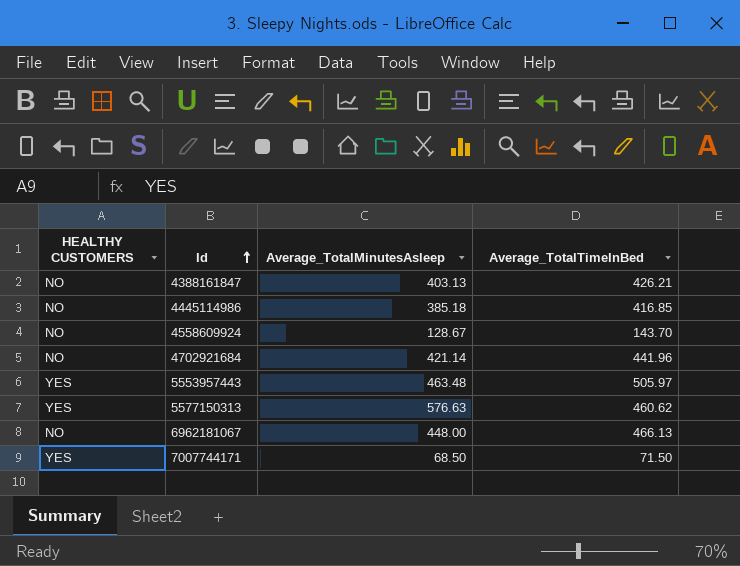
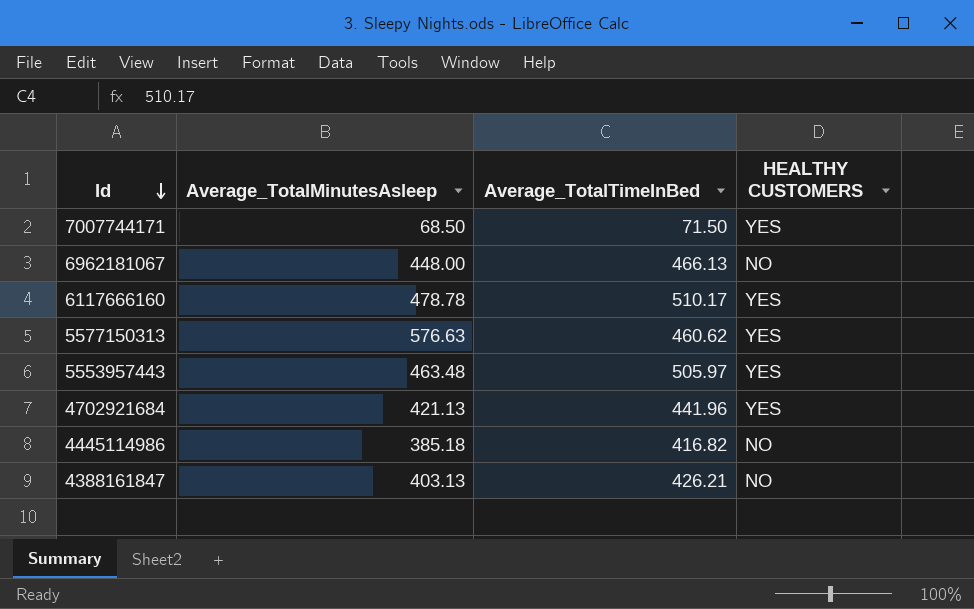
row order: Id ascending -> Id descending
column HEALTHY CUSTOMERS | position: 1 -> 4
row 4558609924: NO | 128.67 | 143.70 -> none
row 6117666160: none -> 478.78 | 510.17 | YES
4702921684 | Average_TotalMinutesAsleep: 421.14 -> 421.13
4702921684 | HEALTHY CUSTOMERS: NO -> YES
4445114986 | Average_TotalTimeInBed: 416.85 -> 416.82

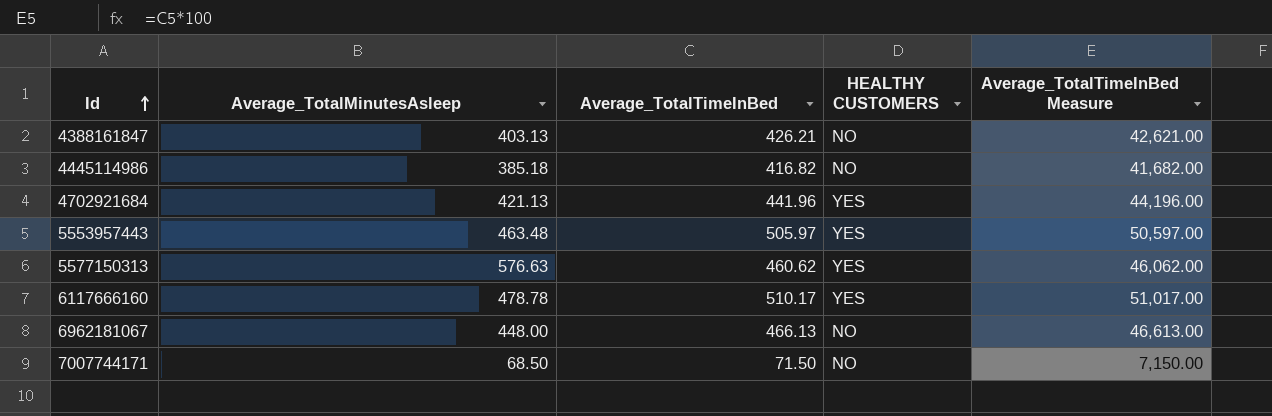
row order: Id descending -> Id ascending
column Average_TotalTimeInBed Measure | formula: none -> [Average_TotalTimeInBed] * 100
7007744171 | HEALTHY CUSTOMERS: YES -> NO

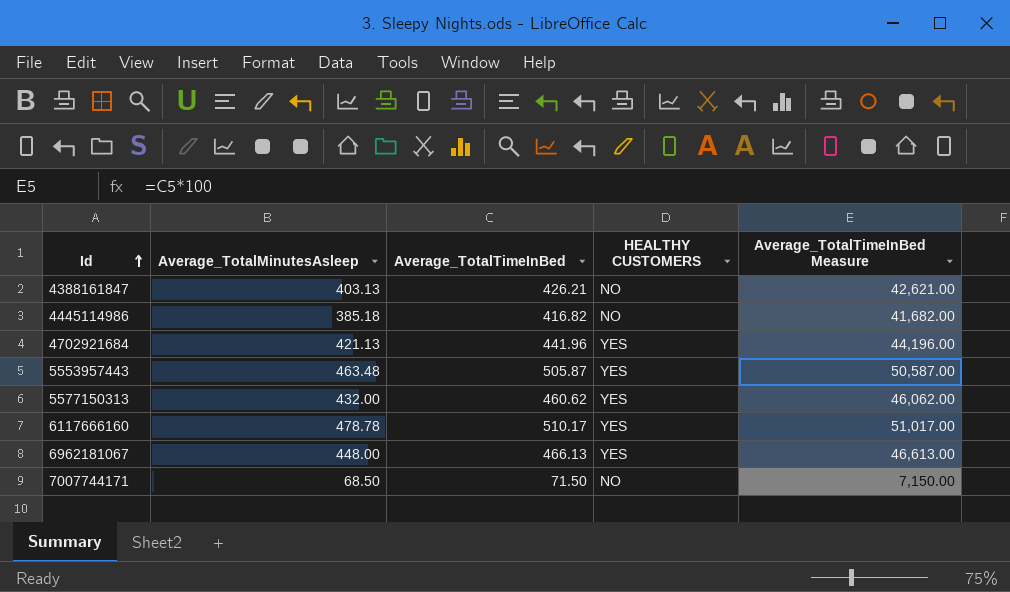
5553957443 | Average_TotalTimeInBed: 505.97 -> 505.87
5553957443 | Average_TotalTimeInBed Measure: 50,597.00 -> 50,587.00
5577150313 | Average_TotalMinutesAsleep: 576.63 -> 432.00
6962181067 | HEALTHY CUSTOMERS: NO -> YES

